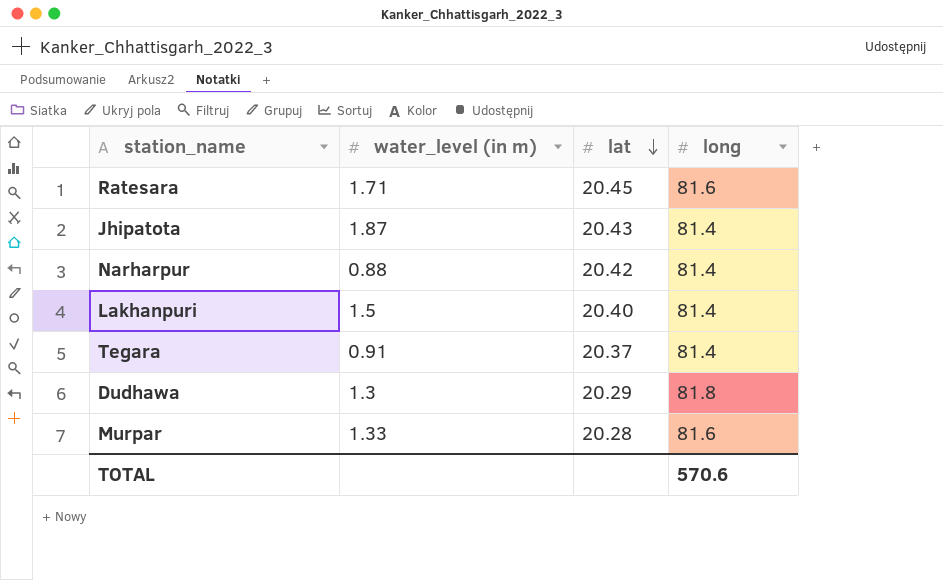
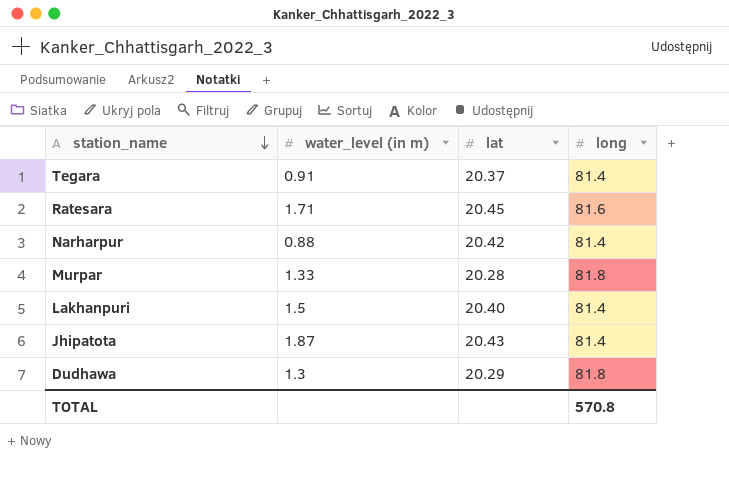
row order: lat descending -> station_name descending
Murpar | long: 81.6 -> 81.8
TOTAL | long: 570.6 -> 570.8

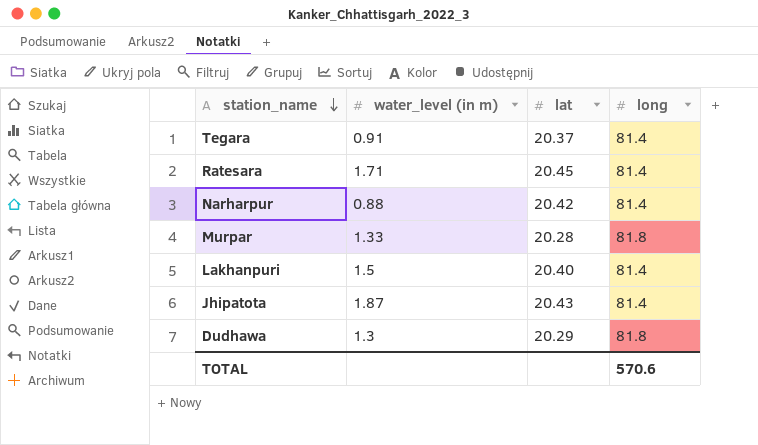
Ratesara | long: 81.6 -> 81.4
TOTAL | long: 570.8 -> 570.6

